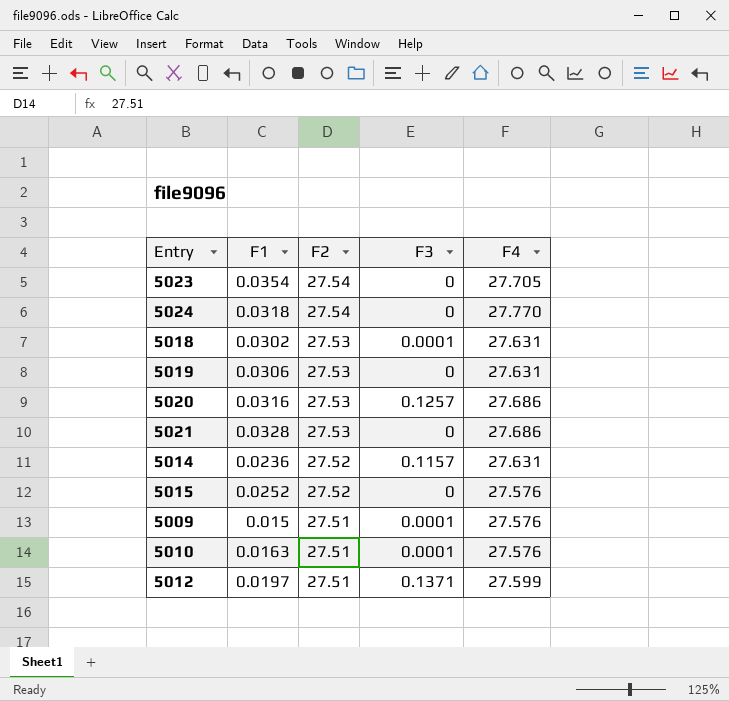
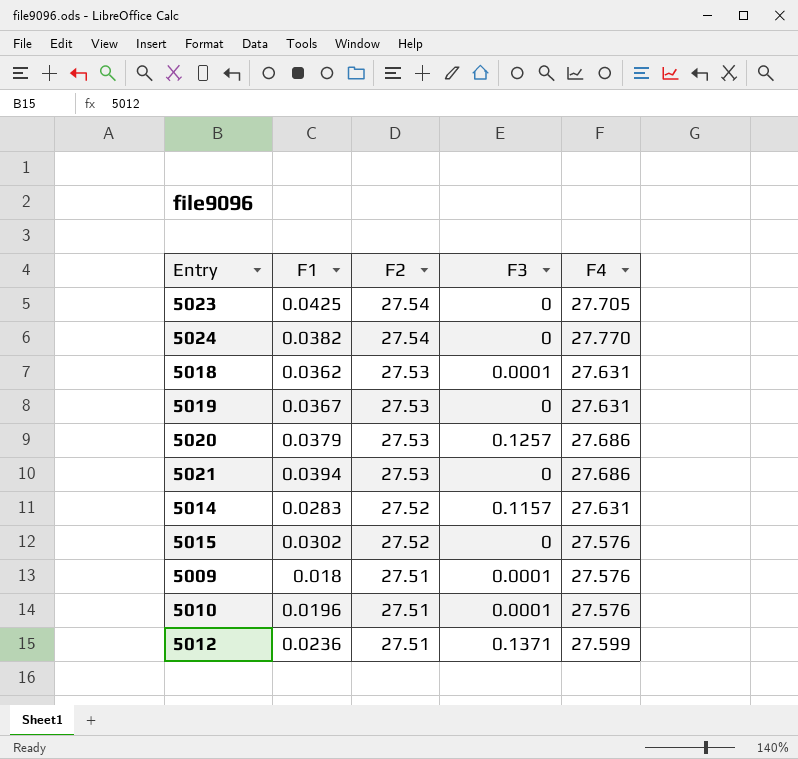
5023 | F1: 0.0354 -> 0.0425
5024 | F1: 0.0318 -> 0.0382
5018 | F1: 0.0302 -> 0.0362
5019 | F1: 0.0306 -> 0.0367
5020 | F1: 0.0316 -> 0.0379
5021 | F1: 0.0328 -> 0.0394
5014 | F1: 0.0236 -> 0.0283
5015 | F1: 0.0252 -> 0.0302
5009 | F1: 0.015 -> 0.018
5010 | F1: 0.0163 -> 0.0196
5012 | F1: 0.0197 -> 0.0236

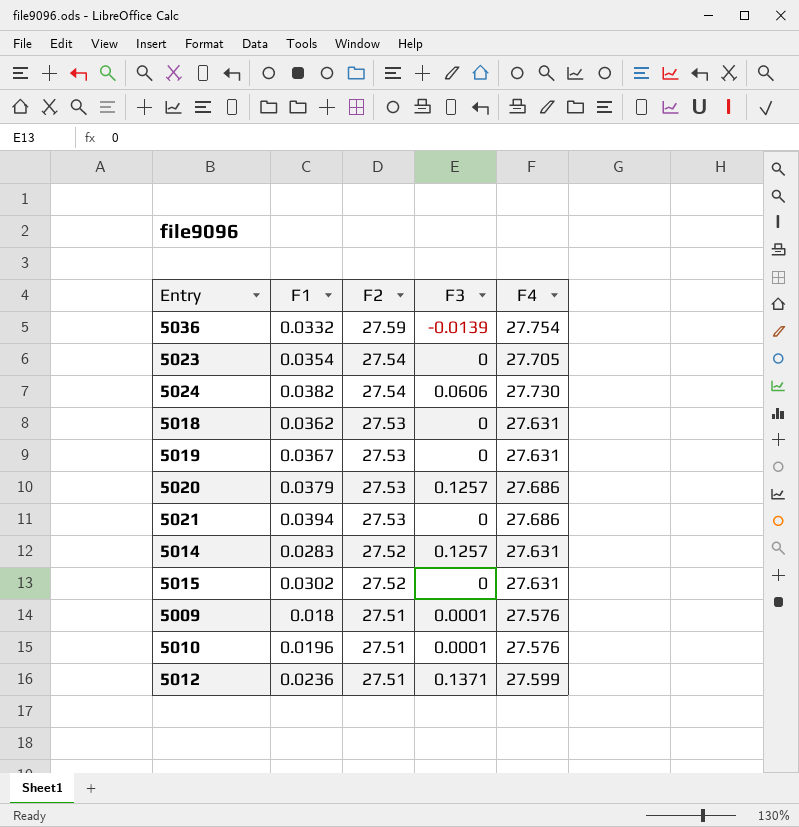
row 5036: none -> 0.0332 | 27.59 | -0.0139 | 27.754
5023 | F1: 0.0425 -> 0.0354
5024 | F3: 0 -> 0.0606
5024 | F4: 27.770 -> 27.730
5018 | F3: 0.0001 -> 0
5014 | F3: 0.1157 -> 0.1257
5015 | F4: 27.576 -> 27.631

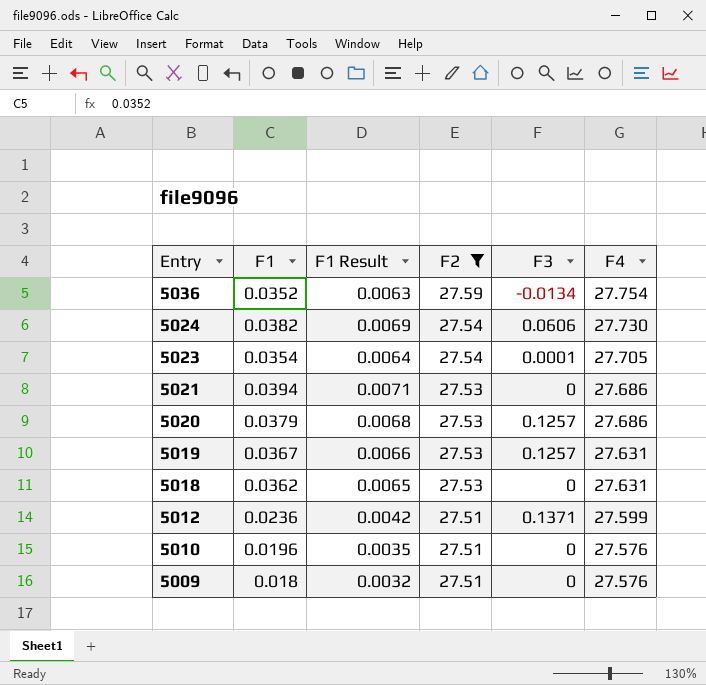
filter: none -> F2 != 27.52
row order: F2 descending -> Entry descending
column F1 Result | formula: none -> [F1] * 0.18
5036 | F1: 0.0332 -> 0.0352
5036 | F3: -0.0139 -> -0.0134
5023 | F3: 0 -> 0.0001
5019 | F3: 0 -> 0.1257
5010 | F3: 0.0001 -> 0
5009 | F3: 0.0001 -> 0

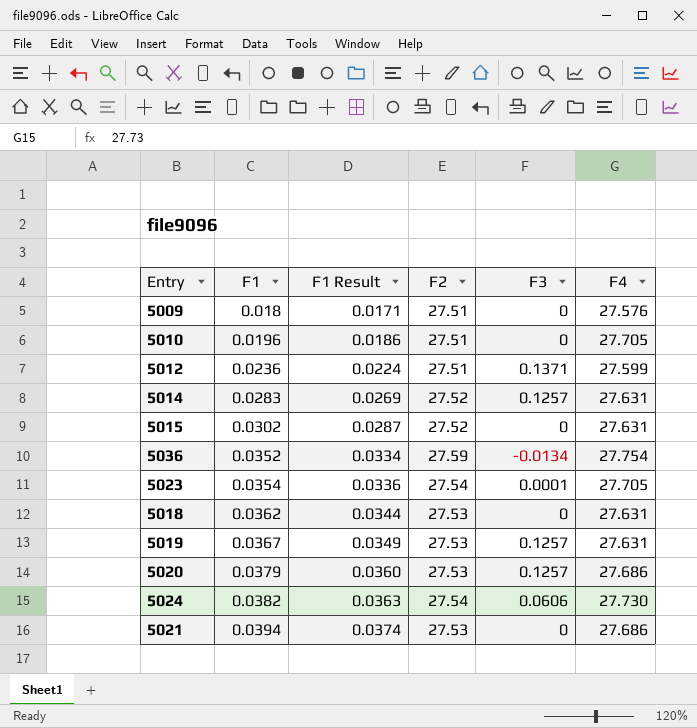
filter: F2 != 27.52 -> none
row order: Entry descending -> F1 ascending
column F1 Result | formula: [F1] * 0.18 -> [F1] * 0.95
5010 | F4: 27.576 -> 27.705

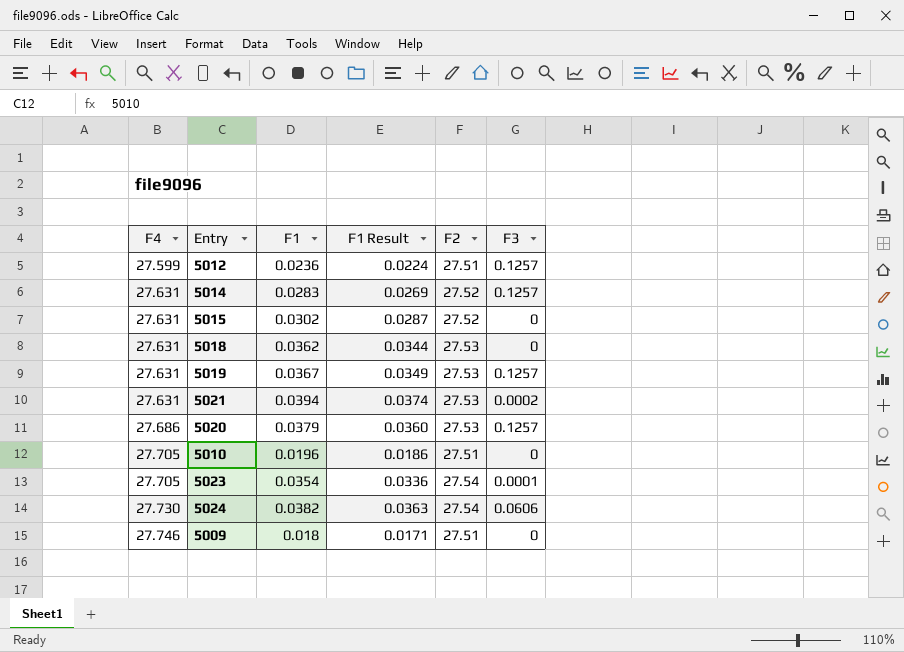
row order: F1 ascending -> F4 ascending
column F4 | position: 6 -> 1
row 5036: 0.0352 | 0.0334 | 27.59 | -0.0134 | 27.754 -> none
5012 | F3: 0.1371 -> 0.1257
5021 | F4: 27.686 -> 27.631
5021 | F3: 0 -> 0.0002
5009 | F4: 27.576 -> 27.746

